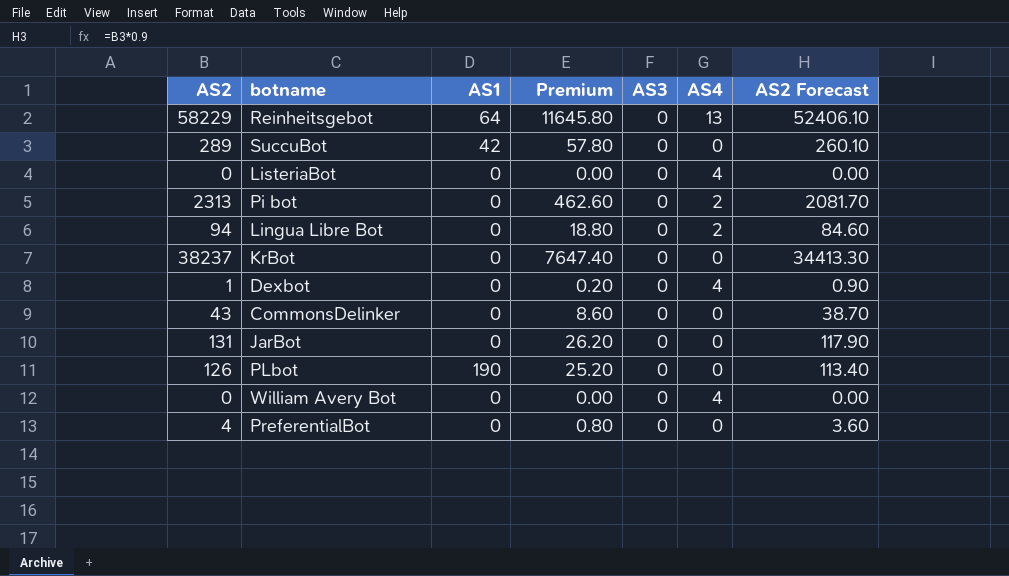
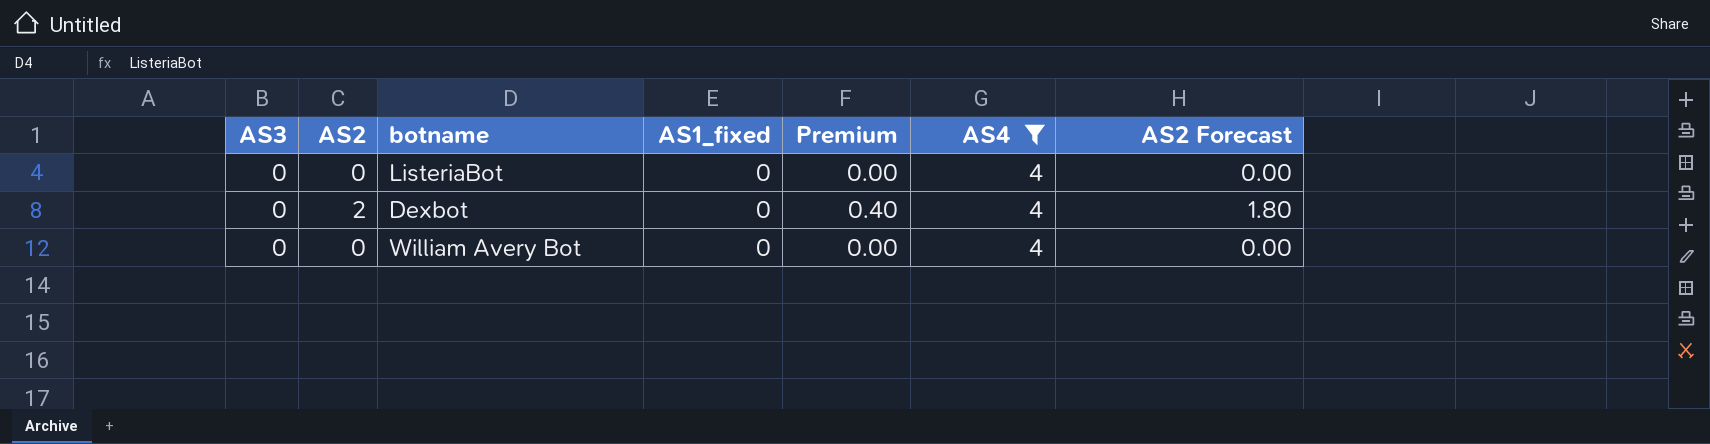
filter: none -> AS4 = 4
column AS3 | position: 5 -> 1
column name: AS1 -> AS1_fixed
Dexbot | AS2: 1 -> 2
Dexbot | Premium: 0.20 -> 0.40
Dexbot | AS2 Forecast: 0.90 -> 1.80

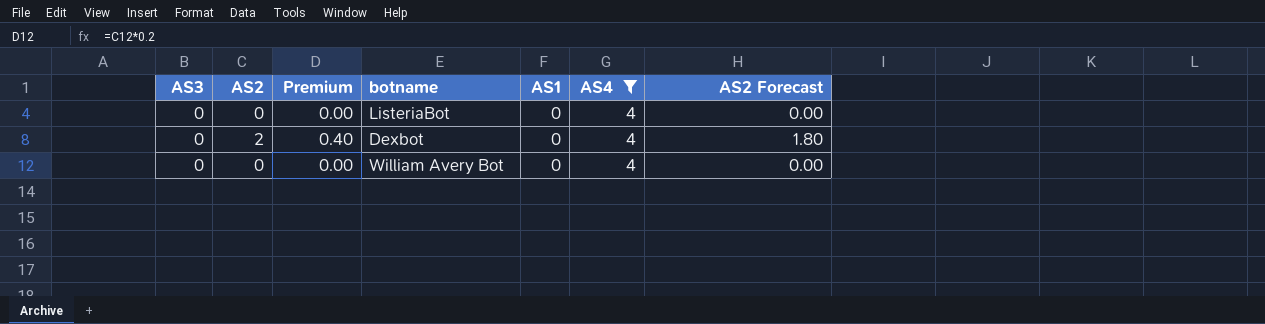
column Premium | position: 5 -> 3
column name: AS1_fixed -> AS1

